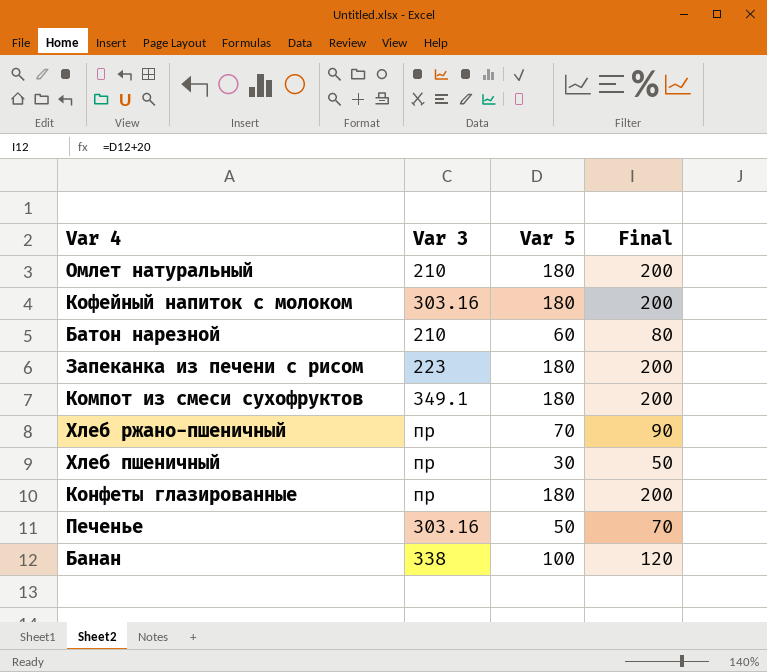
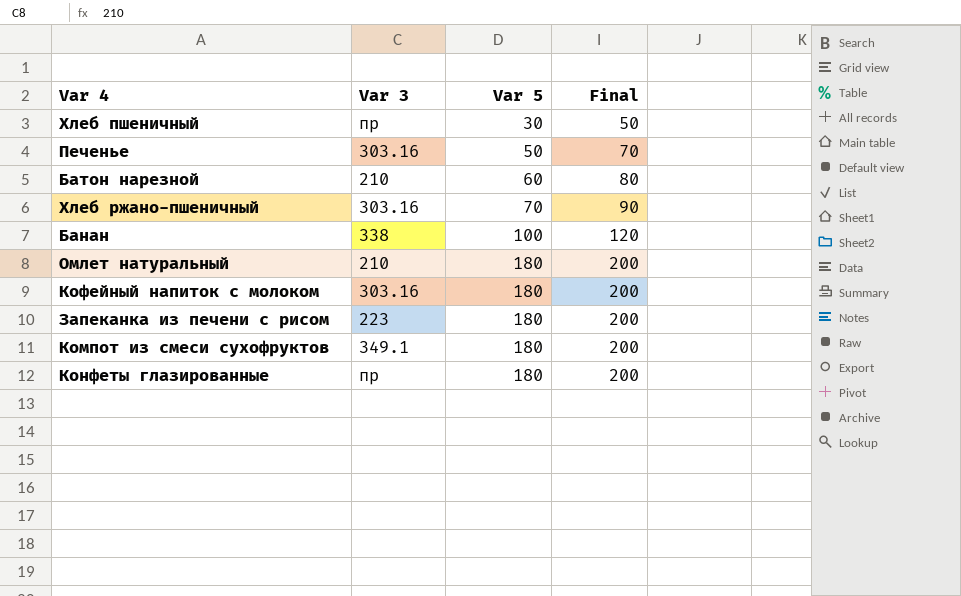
row order: none -> Var 5 ascending
Хлеб ржано-пшеничный | Var 3: пр -> 303.16

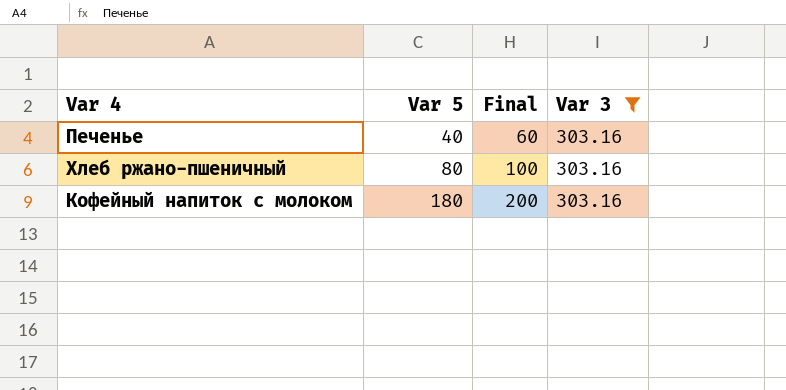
filter: none -> Var 3 = 303.16
column Var 3 | position: 2 -> 4
Печенье | Var 5: 50 -> 40
Печенье | Final: 70 -> 60
Хлеб ржано-пшеничный | Var 5: 70 -> 80
Хлеб ржано-пшеничный | Final: 90 -> 100

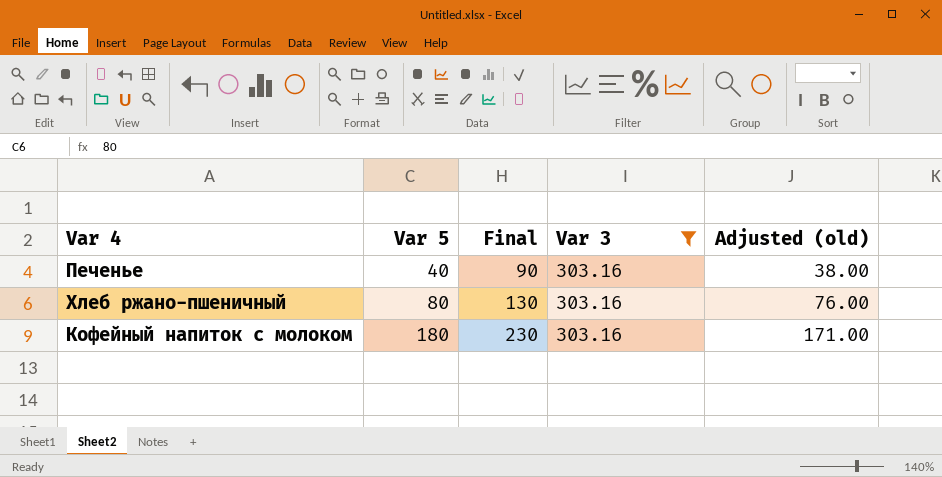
column Final | formula: [Var 5] + 20 -> [Var 5] + 50
column Adjusted (old) | formula: none -> [Var 5] * 0.95

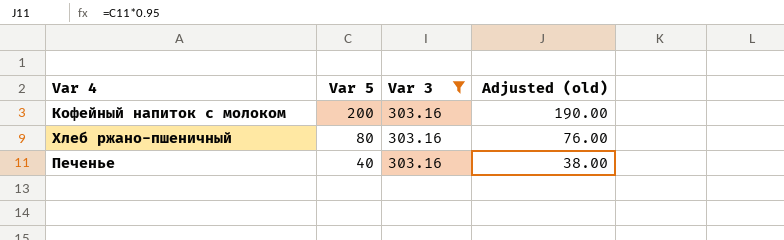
row order: Var 5 ascending -> Var 5 descending
column Final | formula: [Var 5] + 50 -> none
Кофейный напиток с молоком | Var 5: 180 -> 200
Кофейный напиток с молоком | Adjusted (old): 171.00 -> 190.00

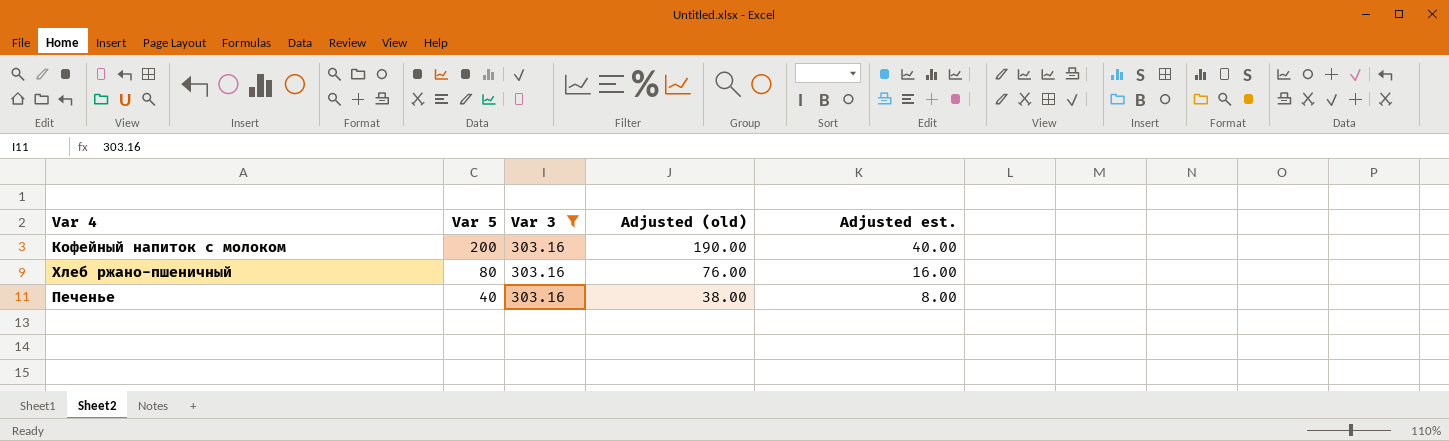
column Adjusted est. | formula: none -> [Var 5] * 0.2

